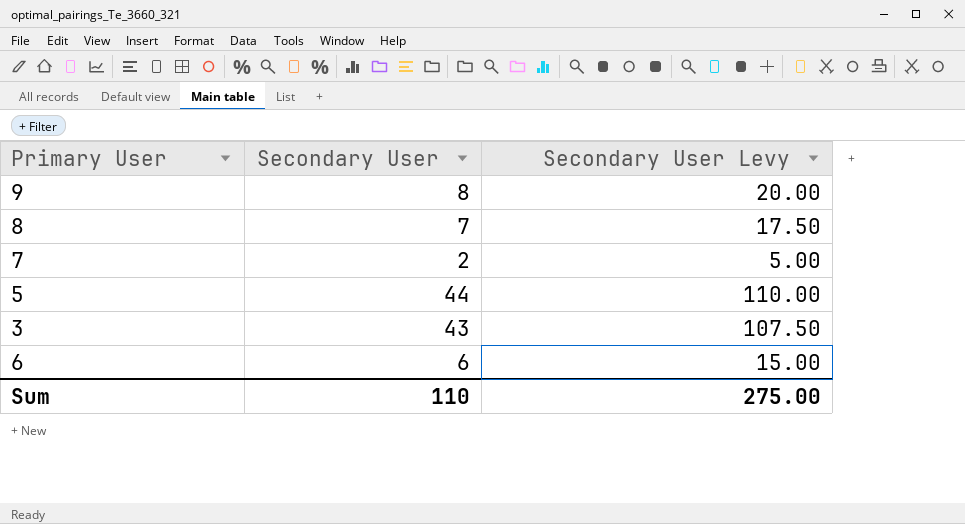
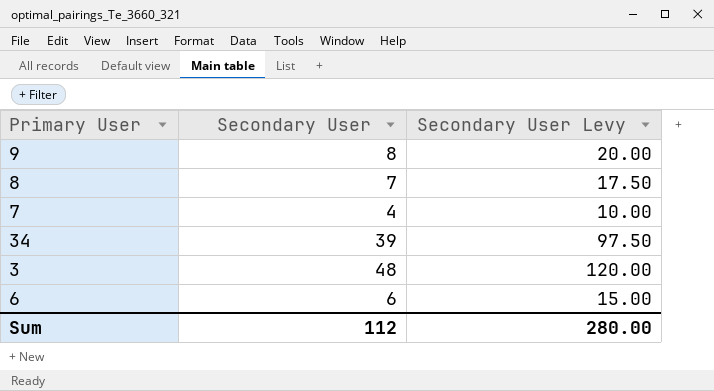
row 5: 44 | 110.00 -> none
7 | Secondary User: 2 -> 4
7 | Secondary User Levy: 5.00 -> 10.00
row 34: none -> 39 | 97.50
3 | Secondary User: 43 -> 48
3 | Secondary User Levy: 107.50 -> 120.00
Sum | Secondary User: 110 -> 112
Sum | Secondary User Levy: 275.00 -> 280.00

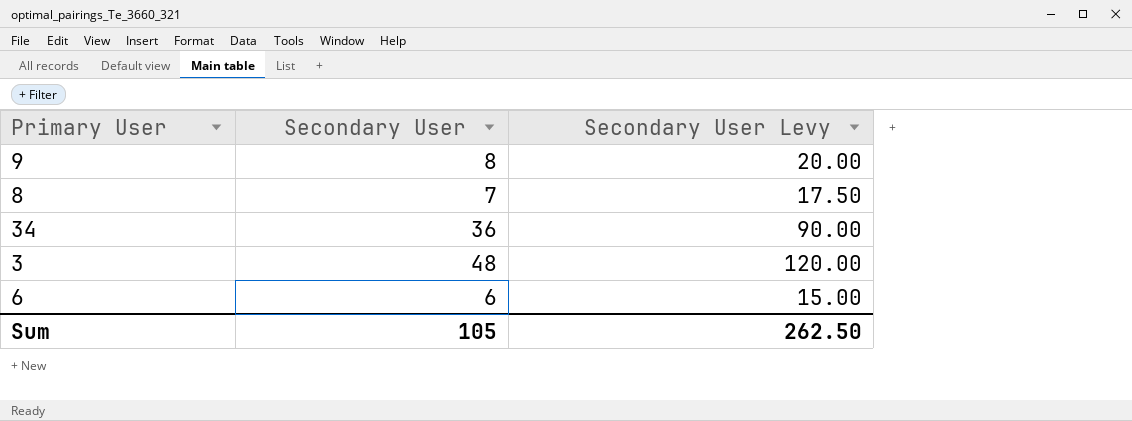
row 7: 4 | 10.00 -> none
34 | Secondary User: 39 -> 36
34 | Secondary User Levy: 97.50 -> 90.00
Sum | Secondary User: 112 -> 105
Sum | Secondary User Levy: 280.00 -> 262.50

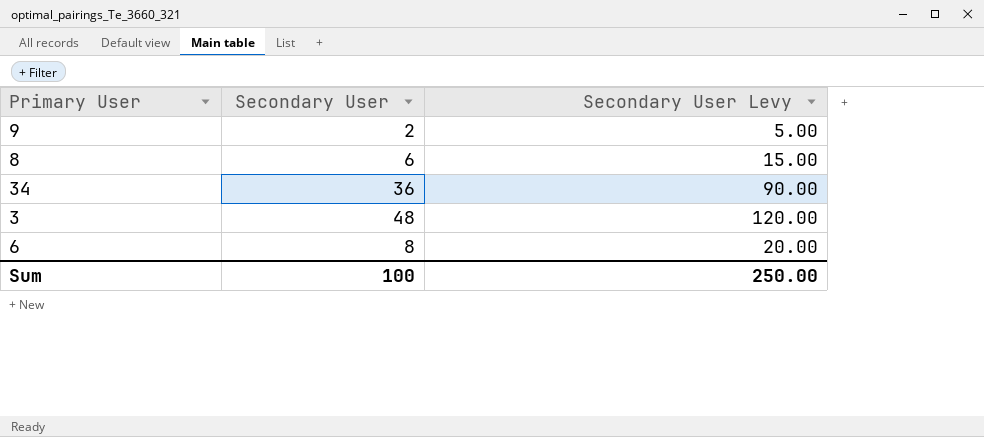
9 | Secondary User: 8 -> 2
9 | Secondary User Levy: 20.00 -> 5.00
8 | Secondary User: 7 -> 6
8 | Secondary User Levy: 17.50 -> 15.00
6 | Secondary User: 6 -> 8
6 | Secondary User Levy: 15.00 -> 20.00
Sum | Secondary User: 105 -> 100
Sum | Secondary User Levy: 262.50 -> 250.00

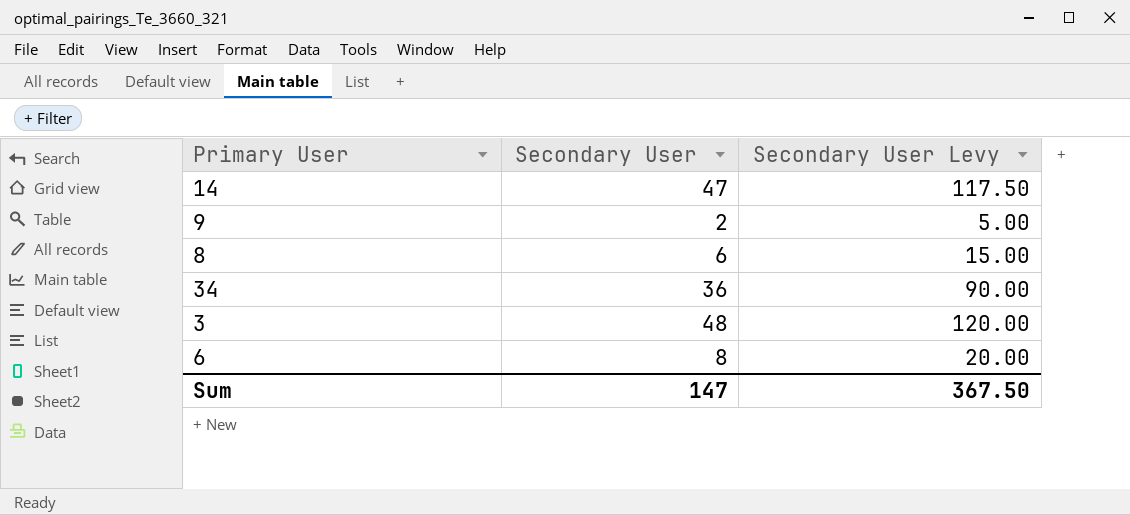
row 14: none -> 47 | 117.50
Sum | Secondary User: 100 -> 147
Sum | Secondary User Levy: 250.00 -> 367.50

